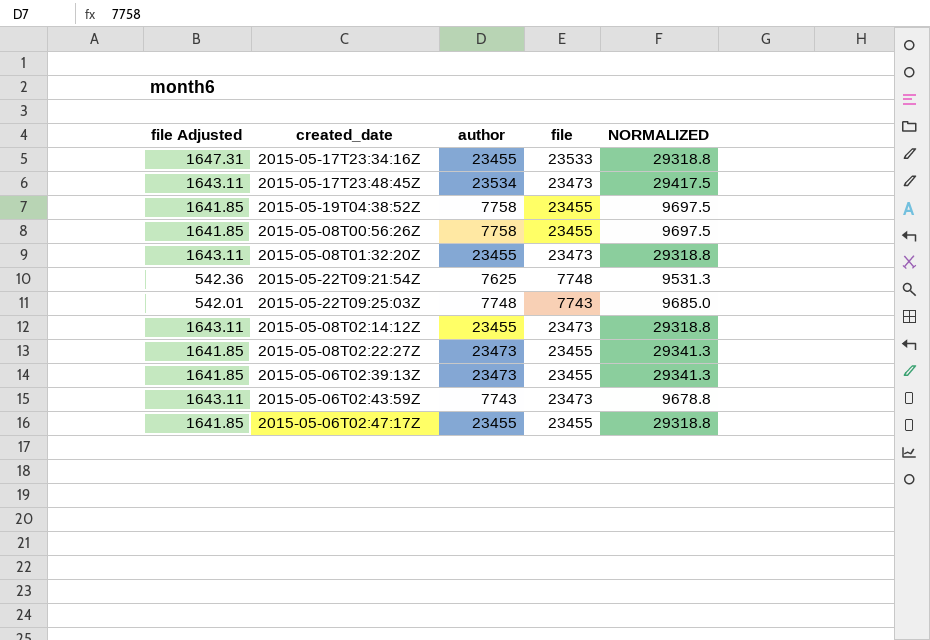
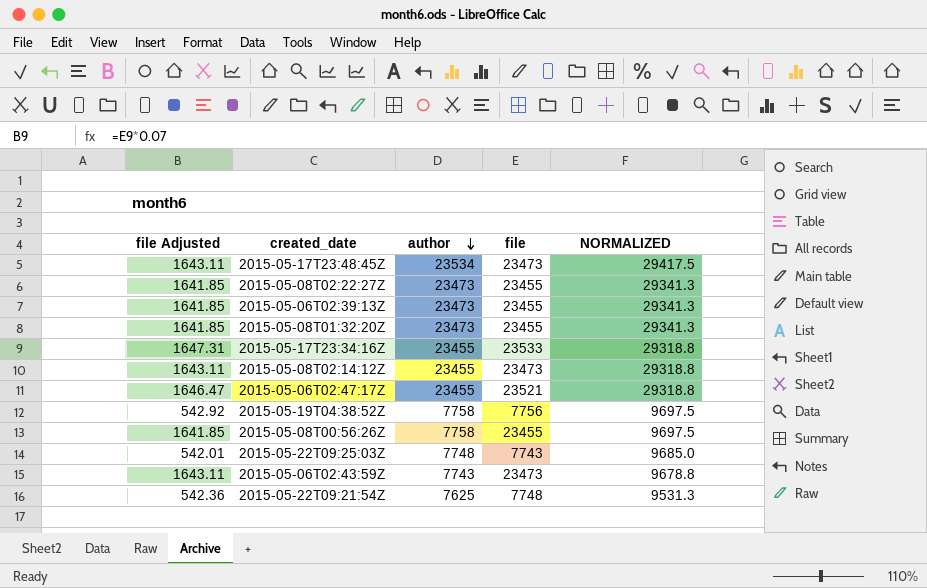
row order: none -> author descending
2015-05-08T01:32:20Z | file Adjusted: 1643.11 -> 1641.85
2015-05-08T01:32:20Z | author: 23455 -> 23473
2015-05-08T01:32:20Z | file: 23473 -> 23455
2015-05-08T01:32:20Z | NORMALIZED: 29318.8 -> 29341.3
2015-05-06T02:47:17Z | file Adjusted: 1641.85 -> 1646.47
2015-05-06T02:47:17Z | file: 23455 -> 23521
2015-05-19T04:38:52Z | file Adjusted: 1641.85 -> 542.92
2015-05-19T04:38:52Z | file: 23455 -> 7756

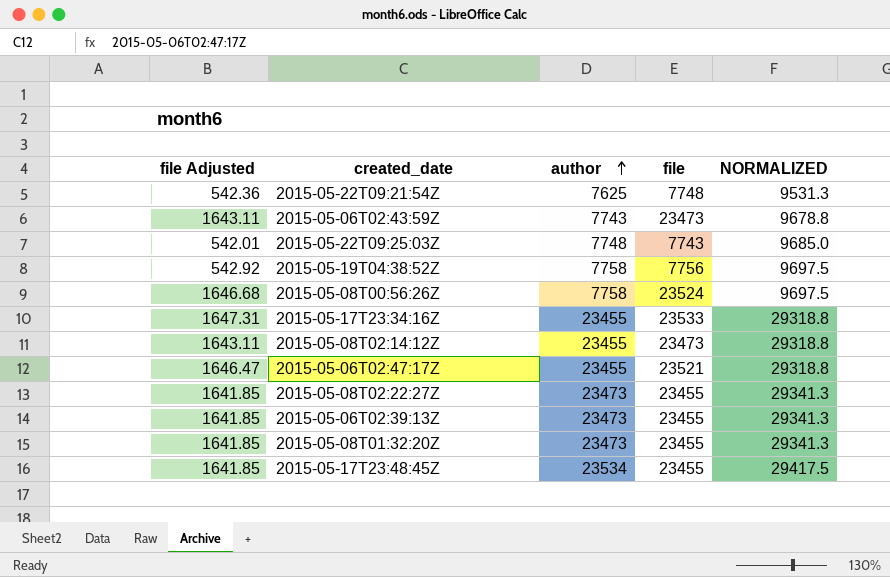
row order: author descending -> author ascending
2015-05-08T00:56:26Z | file Adjusted: 1641.85 -> 1646.68
2015-05-08T00:56:26Z | file: 23455 -> 23524
2015-05-17T23:48:45Z | file Adjusted: 1643.11 -> 1641.85
2015-05-17T23:48:45Z | file: 23473 -> 23455

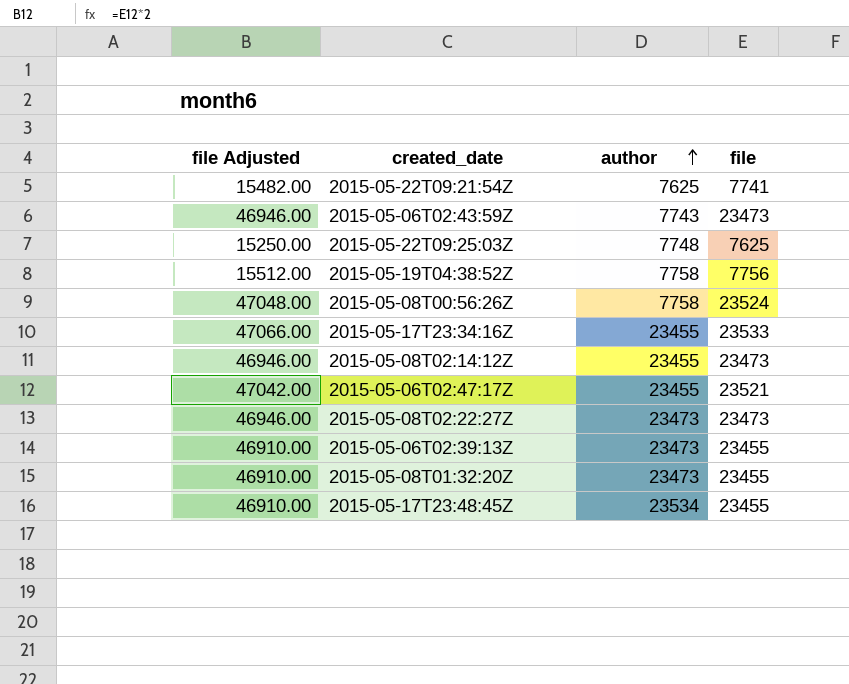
column NORMALIZED | formula: [author] * 1.25 -> none
column file Adjusted | formula: [file] * 0.07 -> [file] * 2
2015-05-22T09:21:54Z | file: 7748 -> 7741
2015-05-22T09:25:03Z | file: 7743 -> 7625
2015-05-08T02:22:27Z | file: 23455 -> 23473

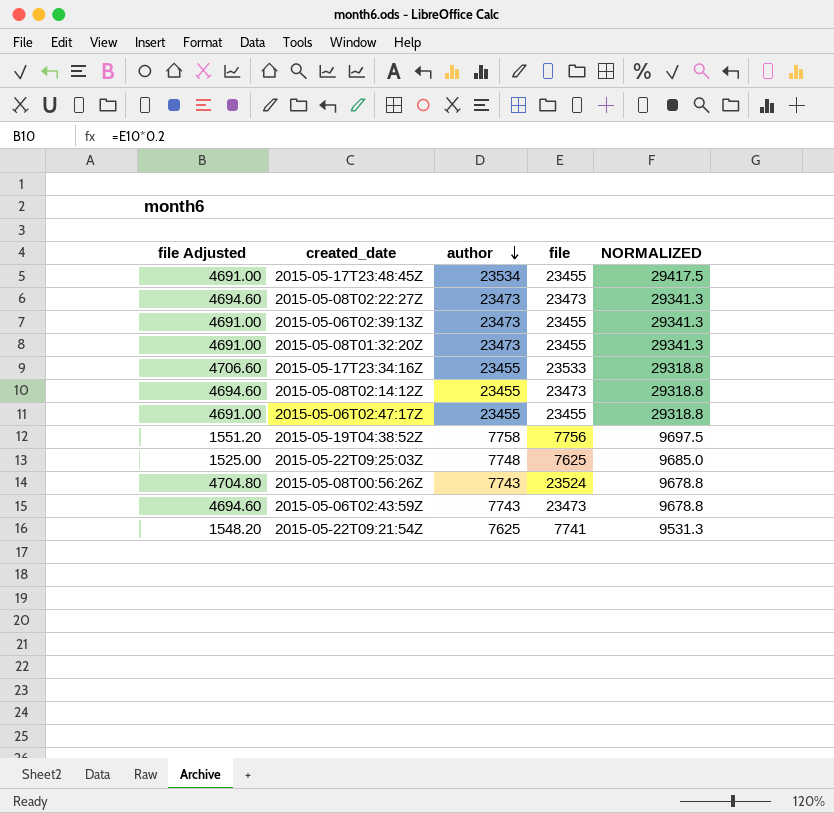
row order: author ascending -> author descending
column file Adjusted | formula: [file] * 2 -> [file] * 0.2
column NORMALIZED | formula: none -> [author] * 1.25
2015-05-06T02:47:17Z | file: 23521 -> 23455
2015-05-08T00:56:26Z | author: 7758 -> 7743

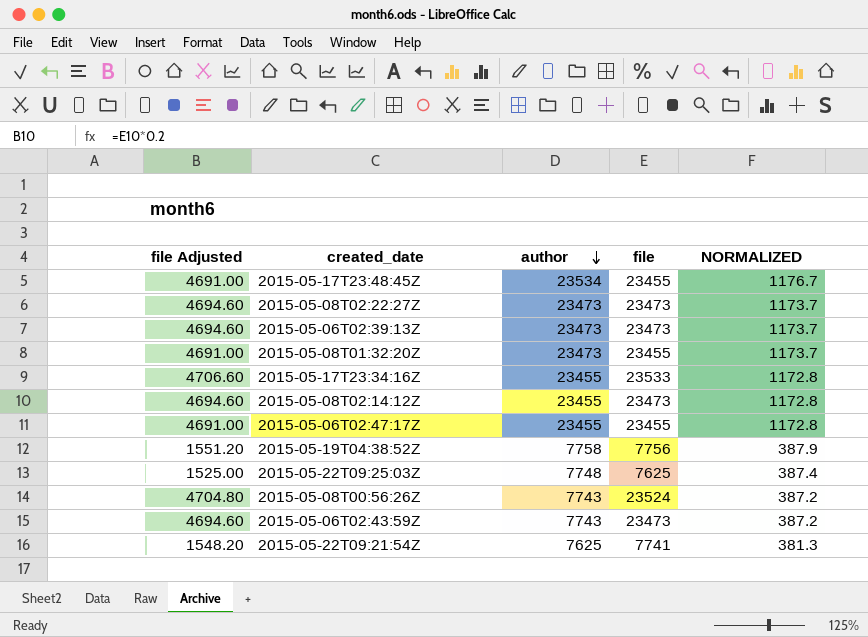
column NORMALIZED | formula: [author] * 1.25 -> [author] * 0.05
2015-05-06T02:39:13Z | file Adjusted: 4691.00 -> 4694.60
2015-05-06T02:39:13Z | file: 23455 -> 23473

